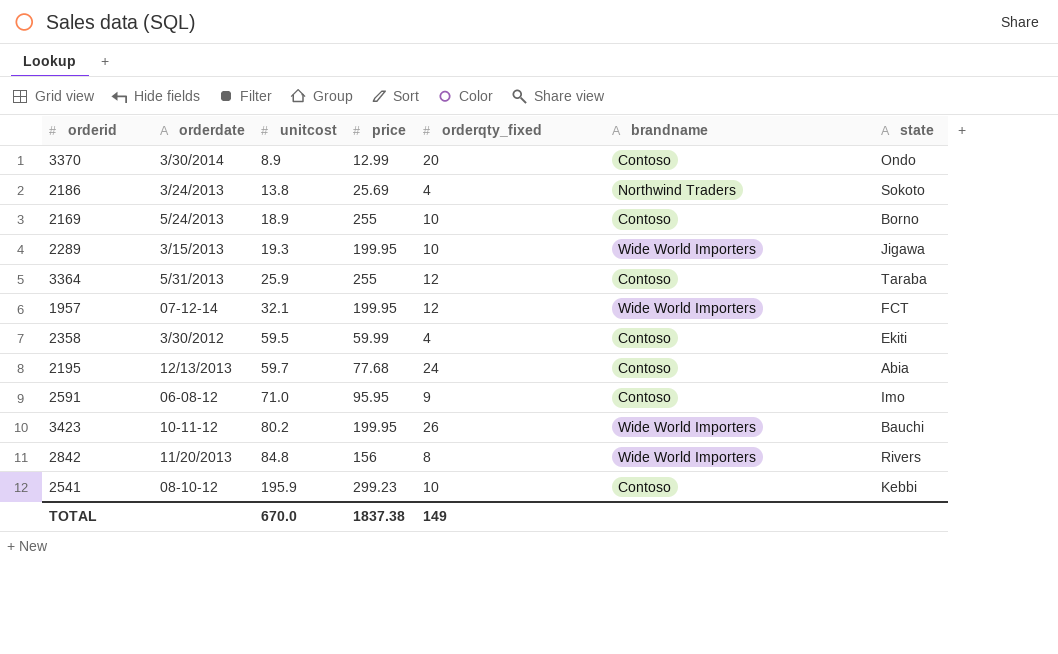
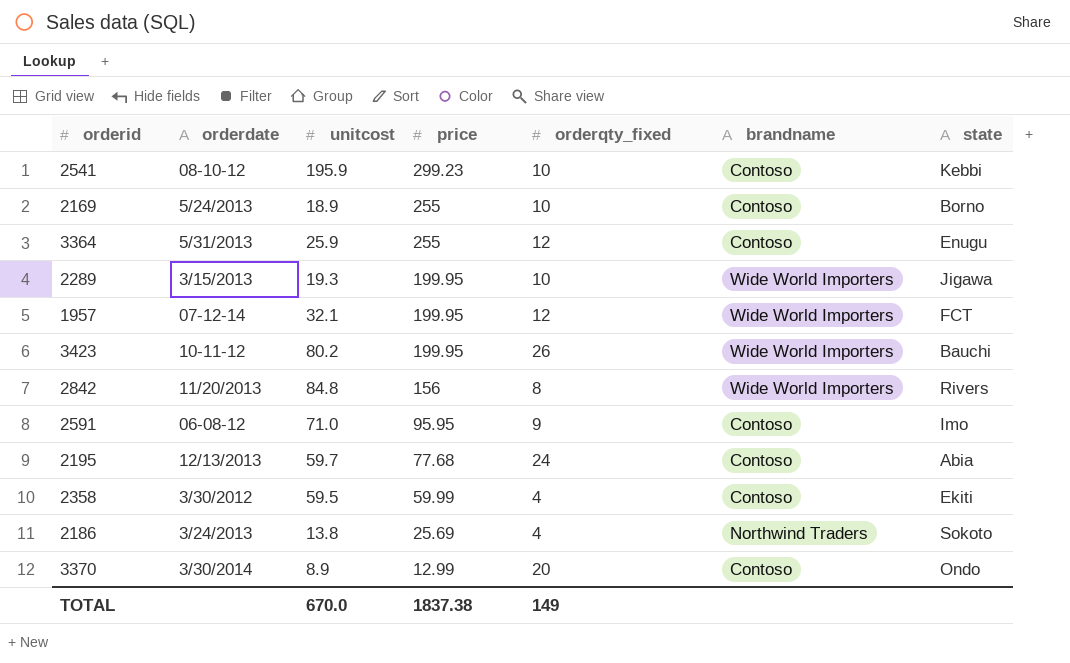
row order: unitcost ascending -> price descending
3364 | state: Taraba -> Enugu

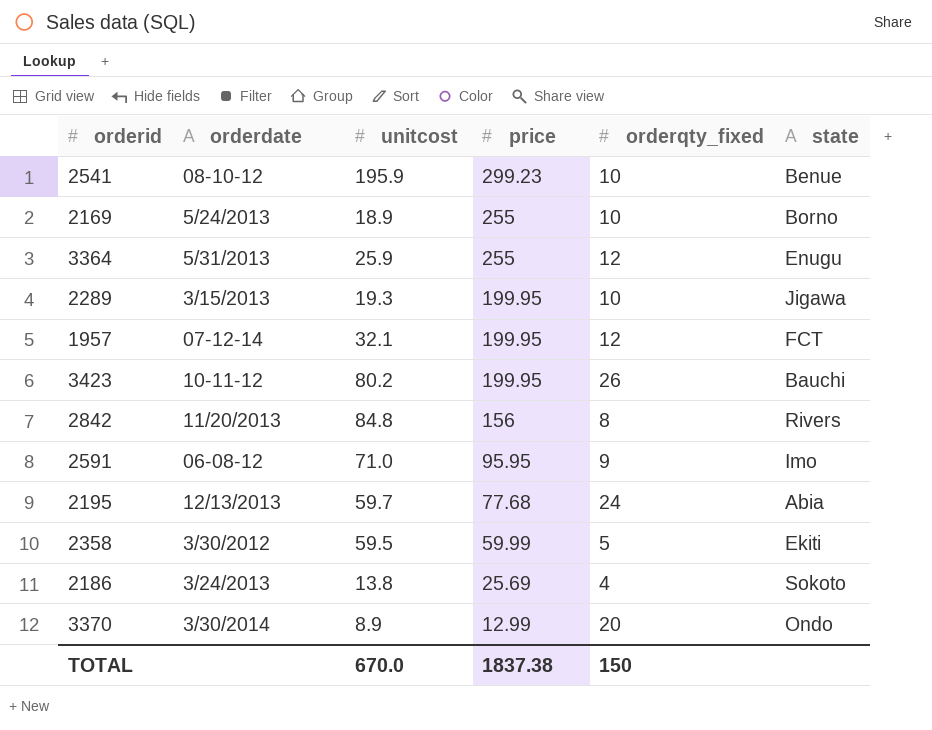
column brandname | position: 6 -> none
2541 | state: Kebbi -> Benue
2358 | orderqty_fixed: 4 -> 5
TOTAL | orderqty_fixed: 149 -> 150

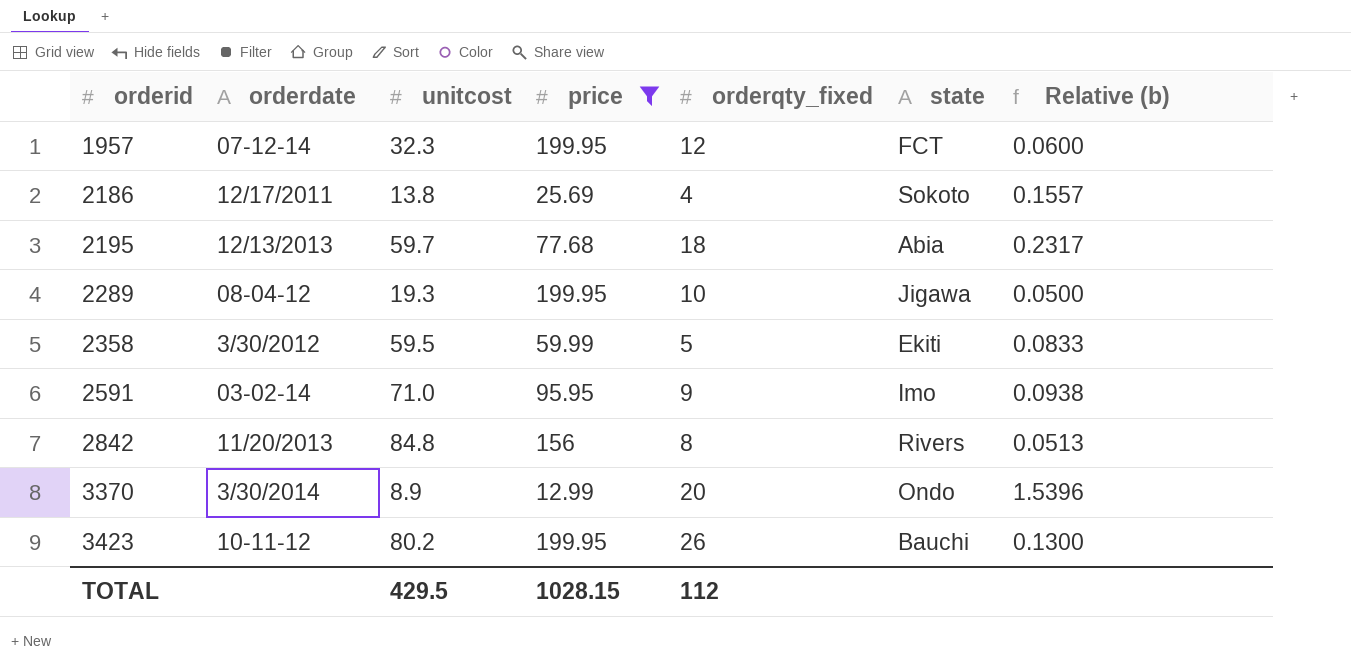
filter: none -> price <= 199.95
row order: price descending -> orderid ascending
column Relative (b) | formula: none -> [orderqty_fixed] / [price]
1957 | unitcost: 32.1 -> 32.3
2186 | orderdate: 3/24/2013 -> 12/17/2011
2195 | orderqty_fixed: 24 -> 18
2289 | orderdate: 3/15/2013 -> 08-04-12
2591 | orderdate: 06-08-12 -> 03-02-14
TOTAL | unitcost: 670.0 -> 429.5
TOTAL | price: 1837.38 -> 1028.15
TOTAL | orderqty_fixed: 150 -> 112

